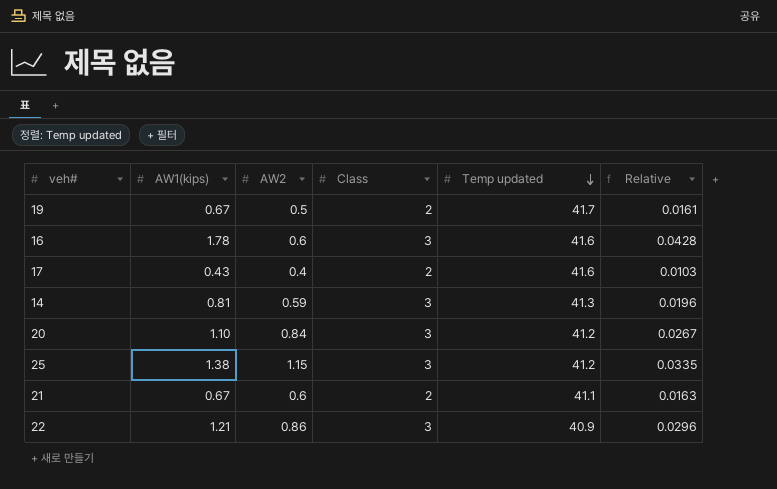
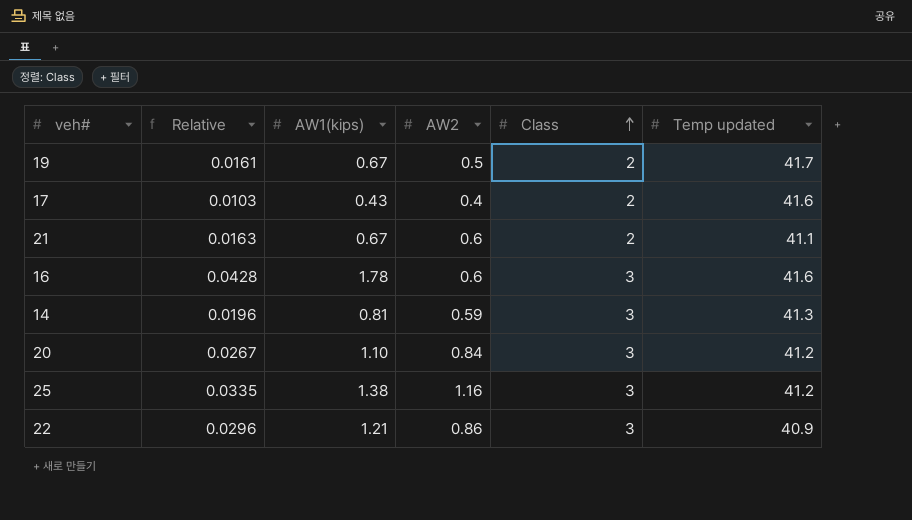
row order: Temp updated descending -> Class ascending
column Relative | position: 6 -> 2
25 | AW2: 1.15 -> 1.16

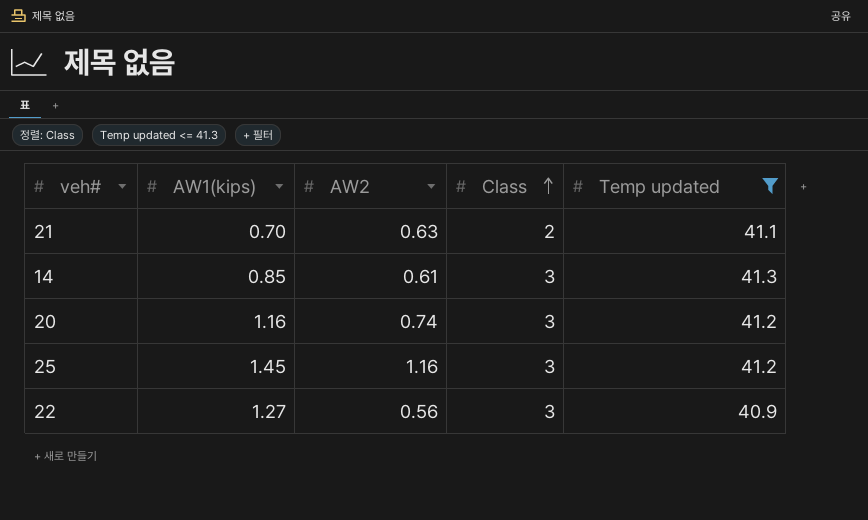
filter: none -> Temp updated <= 41.3
column Relative | formula: [AW1(kips)] / [Temp updated] -> none
21 | AW1(kips): 0.67 -> 0.70
21 | AW2: 0.6 -> 0.63
14 | AW1(kips): 0.81 -> 0.85
14 | AW2: 0.59 -> 0.61
20 | AW1(kips): 1.10 -> 1.16
20 | AW2: 0.84 -> 0.74
25 | AW1(kips): 1.38 -> 1.45
22 | AW1(kips): 1.21 -> 1.27
22 | AW2: 0.86 -> 0.56

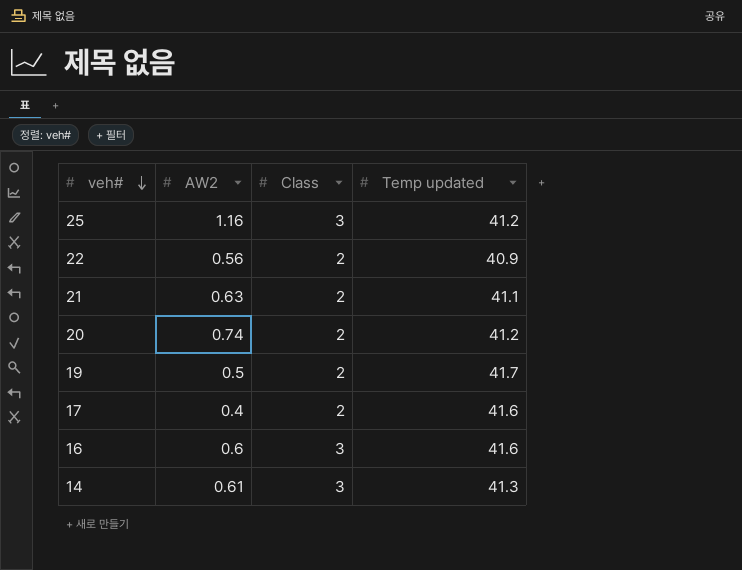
filter: Temp updated <= 41.3 -> none
row order: Class ascending -> veh# descending
column AW1(kips) | position: 2 -> none
22 | Class: 3 -> 2
20 | Class: 3 -> 2

